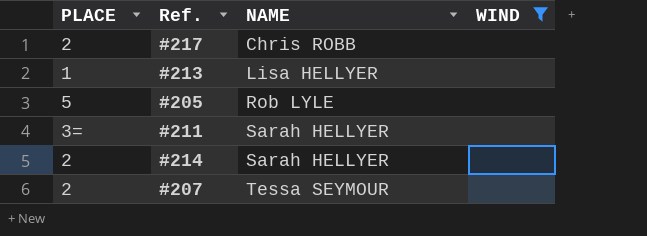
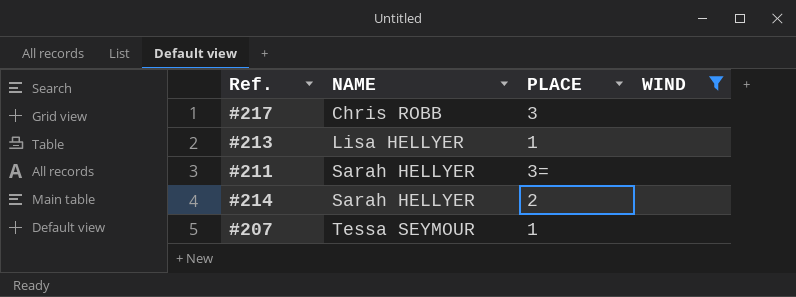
column PLACE | position: 1 -> 3
row #205: 5 | Rob LYLE | none -> none
#217 | PLACE: 2 -> 3
#207 | PLACE: 2 -> 1

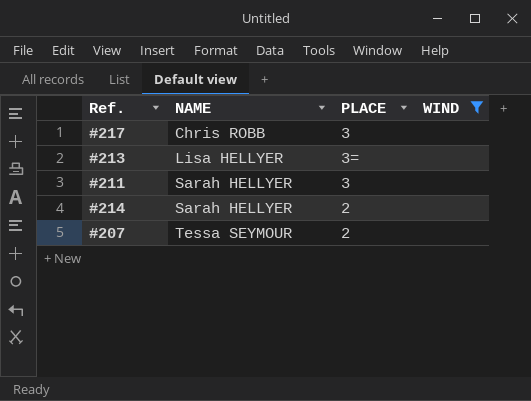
#213 | PLACE: 1 -> 3=
#211 | PLACE: 3= -> 3
#207 | PLACE: 1 -> 2

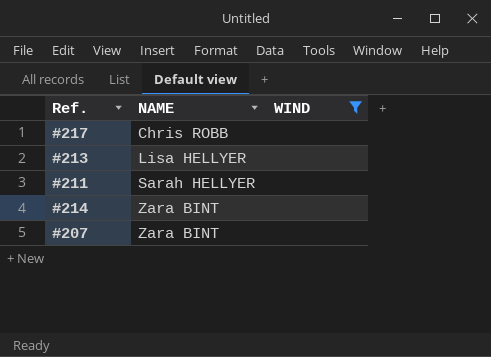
column PLACE | position: 3 -> none
#214 | NAME: Sarah HELLYER -> Zara BINT
#207 | NAME: Tessa SEYMOUR -> Zara BINT

